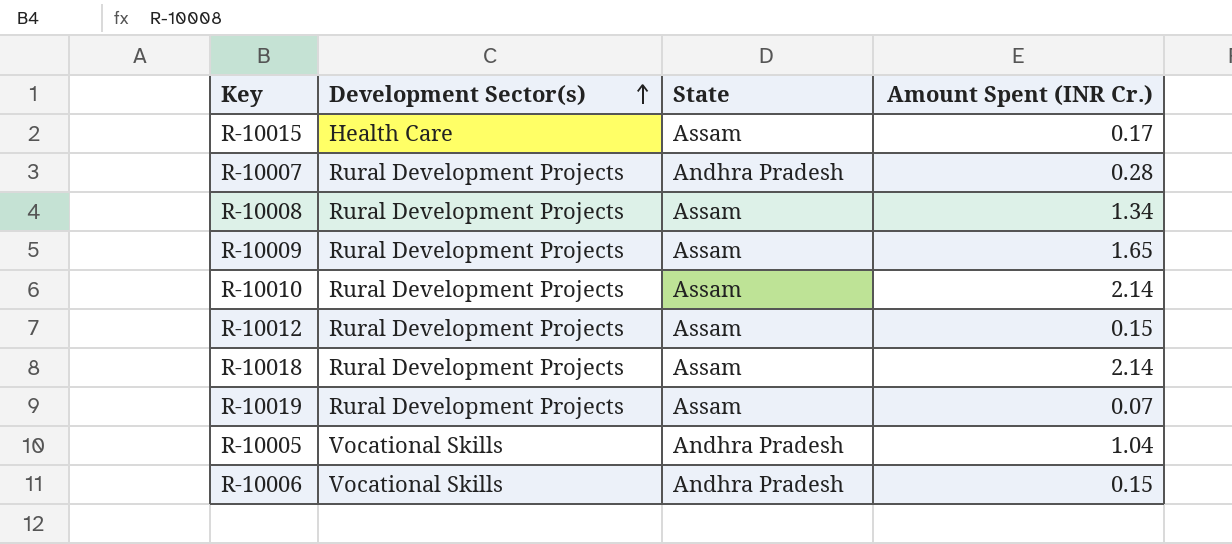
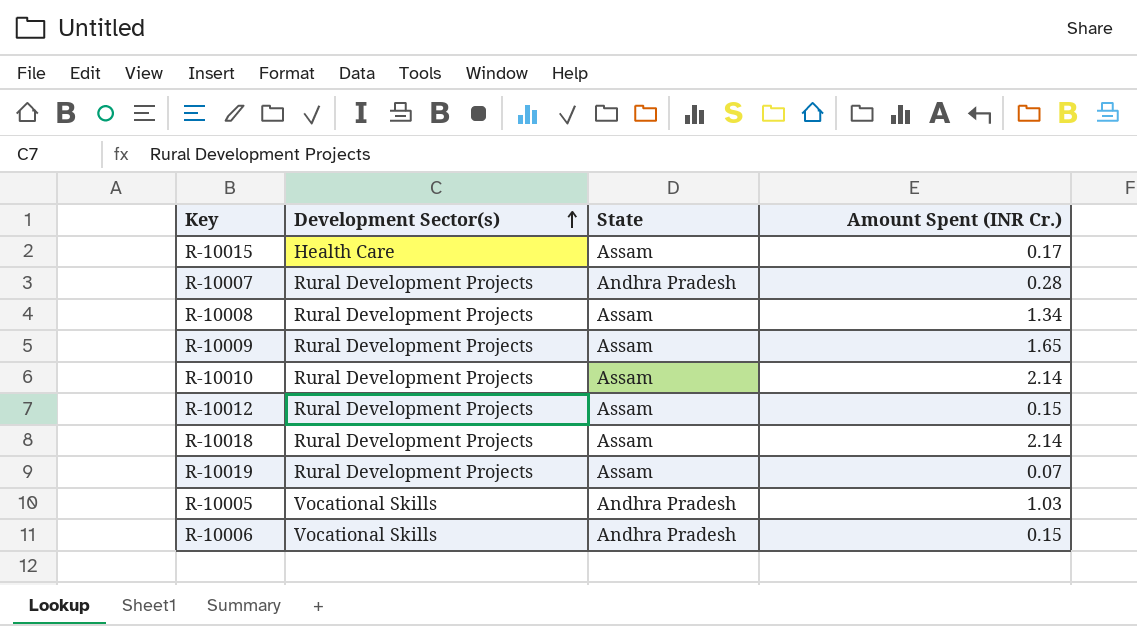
R-10005 | Amount Spent (INR Cr.): 1.04 -> 1.03

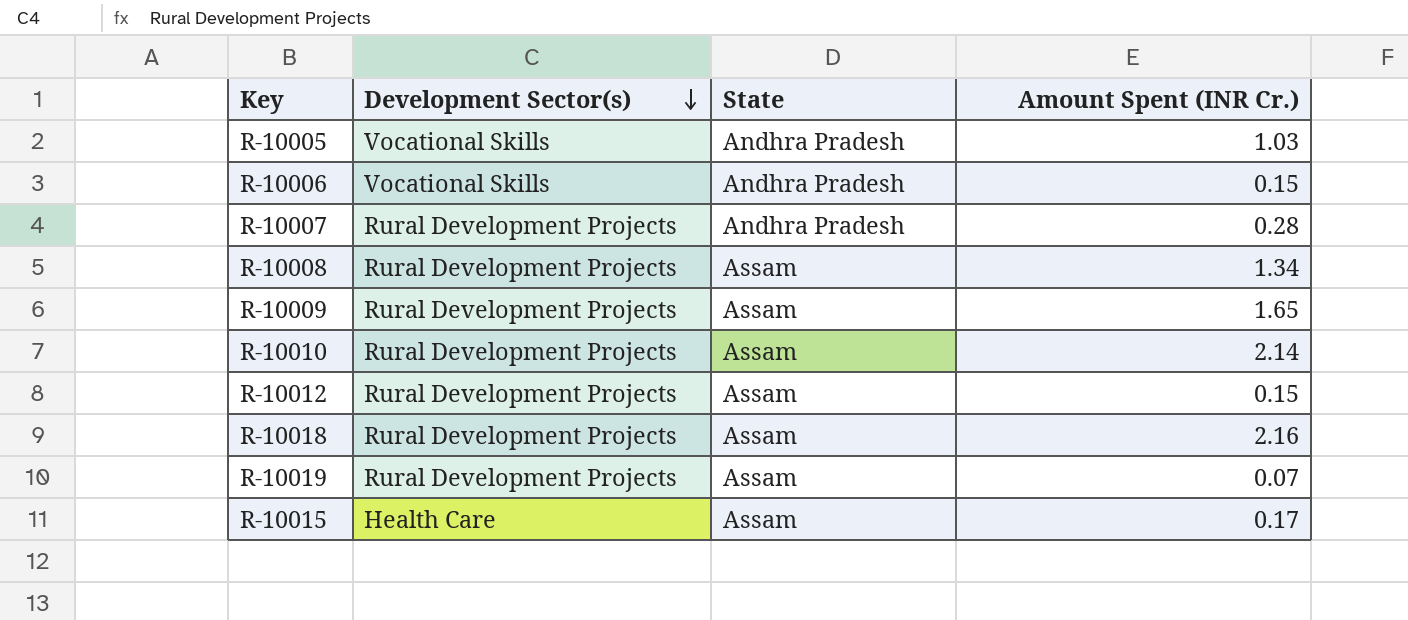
row order: Development Sector(s) ascending -> Development Sector(s) descending
R-10018 | Amount Spent (INR Cr.): 2.14 -> 2.16

